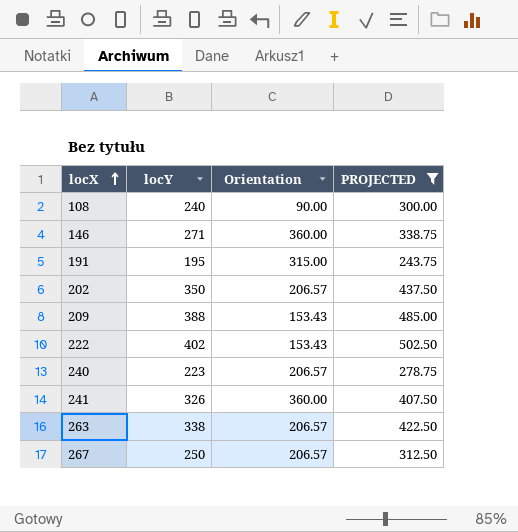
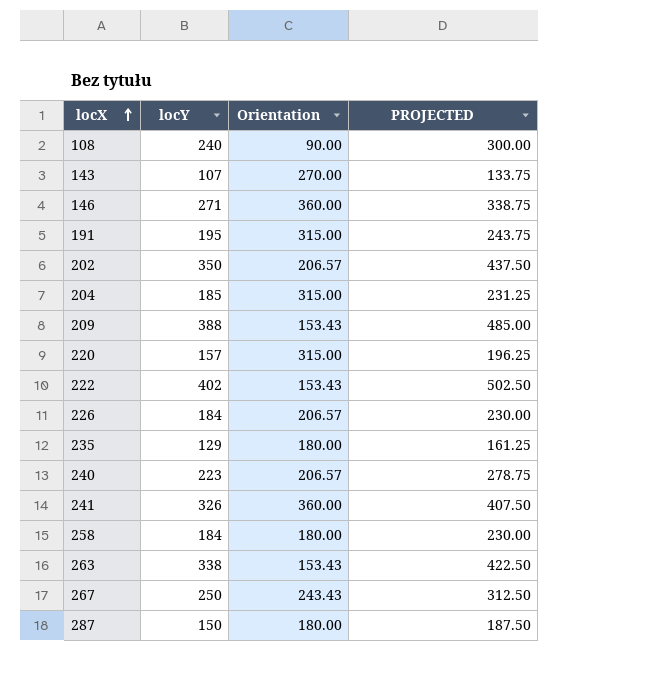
filter: PROJECTED >= 243.75 -> none
263 | Orientation: 206.57 -> 153.43
267 | Orientation: 206.57 -> 243.43

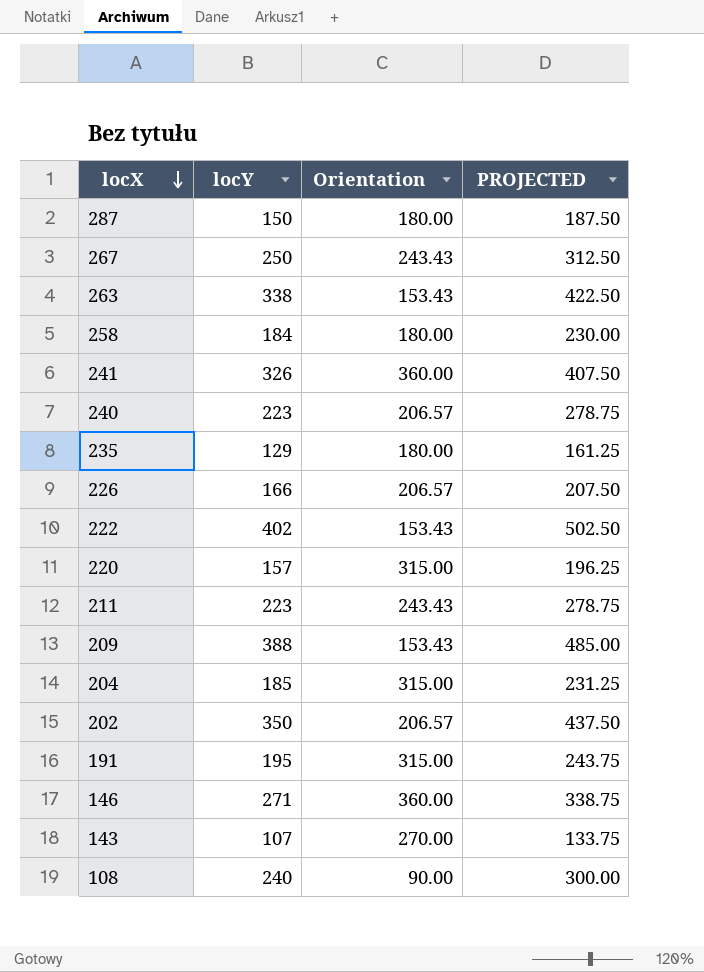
row order: locX ascending -> locX descending
226 | locY: 184 -> 166
226 | PROJECTED: 230.00 -> 207.50
row 211: none -> 223 | 243.43 | 278.75

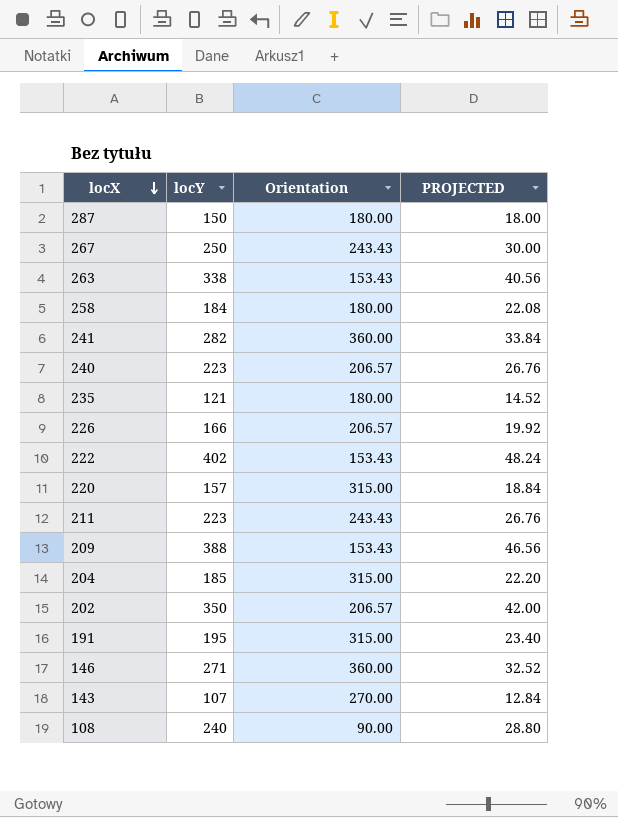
column PROJECTED | formula: [locY] * 1.25 -> [locY] * 0.12
241 | locY: 326 -> 282
235 | locY: 129 -> 121

